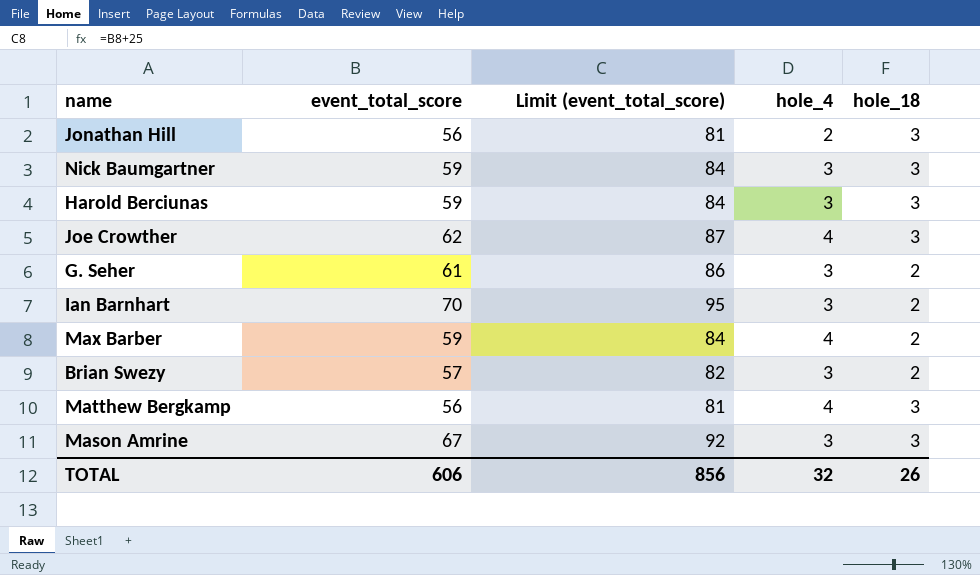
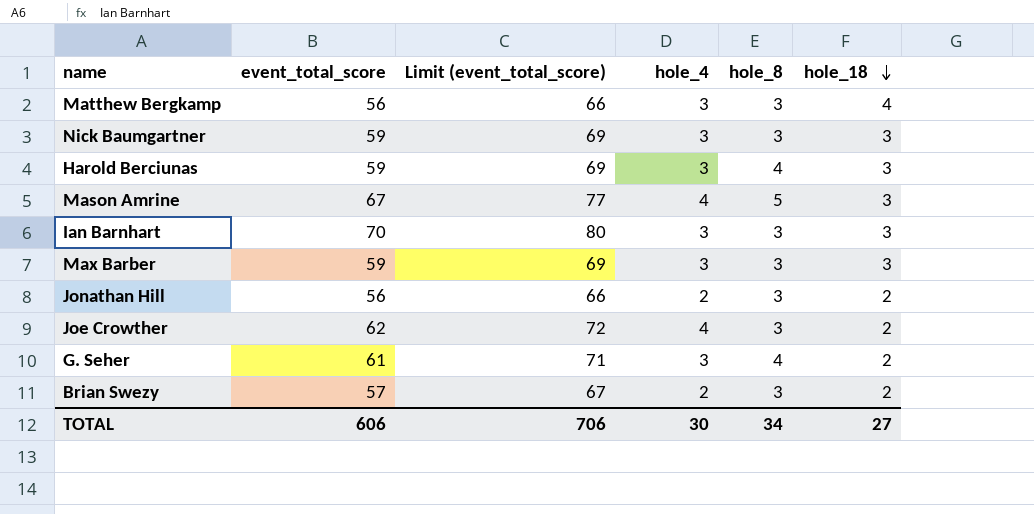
row order: none -> hole_18 descending
column Limit (event_total_score) | formula: [event_total_score] + 25 -> [event_total_score] + 10
column hole_8 | position: none -> 5
Matthew Bergkamp | hole_4: 4 -> 3
Matthew Bergkamp | hole_18: 3 -> 4
Mason Amrine | hole_4: 3 -> 4
Ian Barnhart | hole_18: 2 -> 3
Max Barber | hole_4: 4 -> 3
Max Barber | hole_18: 2 -> 3
Jonathan Hill | hole_18: 3 -> 2
Joe Crowther | hole_18: 3 -> 2
Brian Swezy | hole_4: 3 -> 2
TOTAL | Limit (event_total_score): 856 -> 706
TOTAL | hole_4: 32 -> 30
TOTAL | hole_18: 26 -> 27

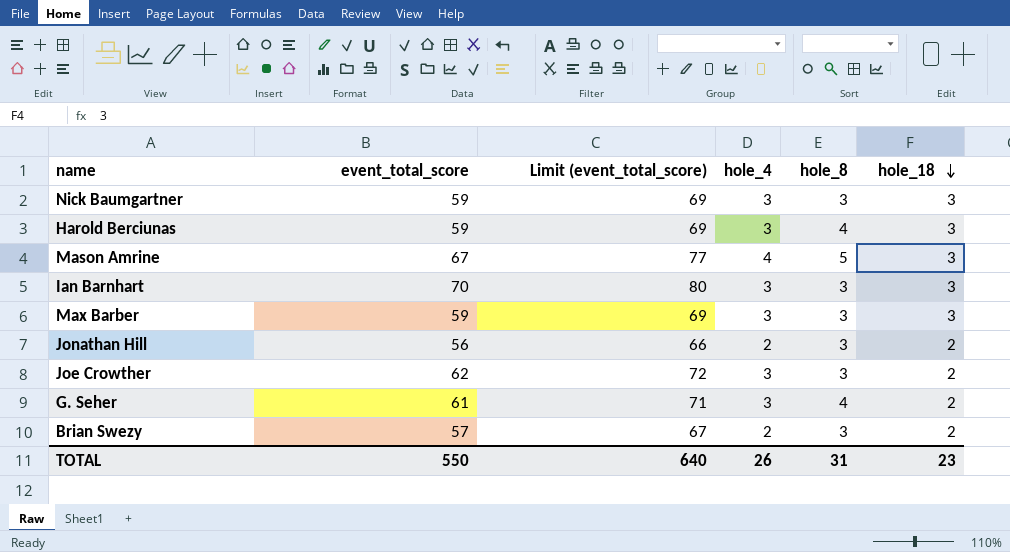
row Matthew Bergkamp: 56 | 66 | 3 | 3 | 4 -> none
Joe Crowther | hole_4: 4 -> 3
TOTAL | event_total_score: 606 -> 550
TOTAL | Limit (event_total_score): 706 -> 640
TOTAL | hole_4: 30 -> 26
TOTAL | hole_8: 34 -> 31
TOTAL | hole_18: 27 -> 23

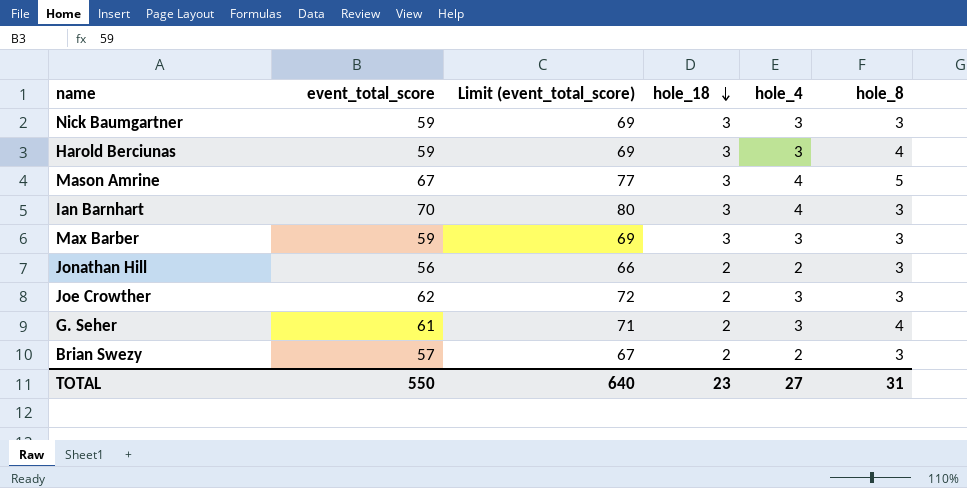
column hole_18 | position: 6 -> 4
Ian Barnhart | hole_4: 3 -> 4
TOTAL | hole_4: 26 -> 27

